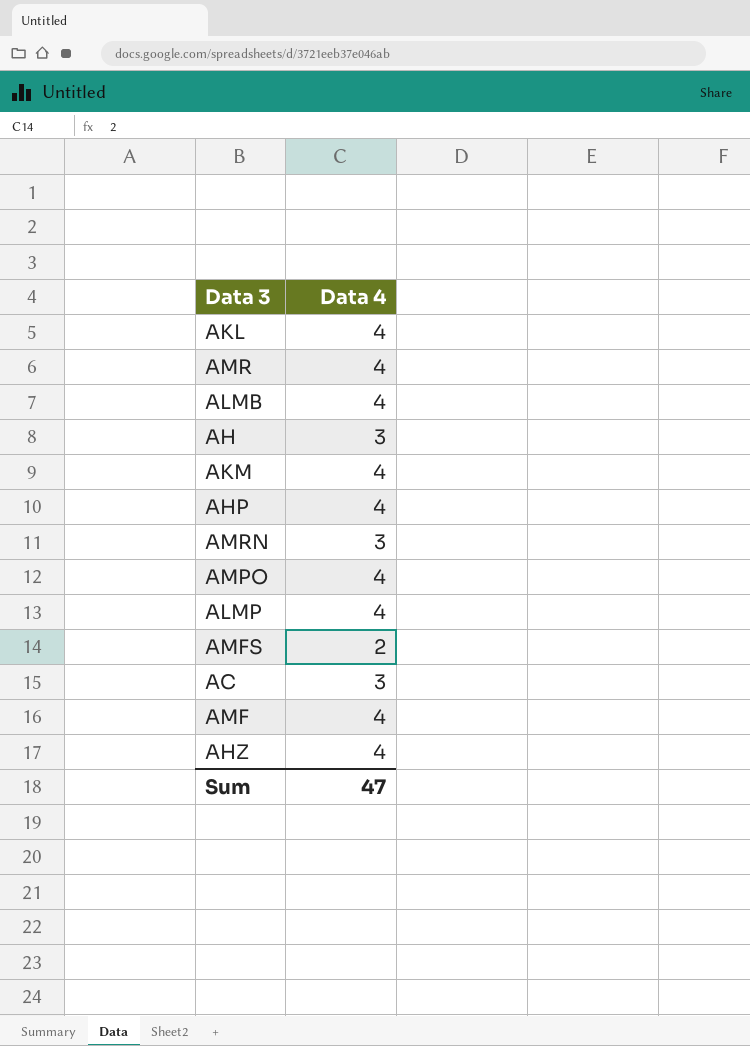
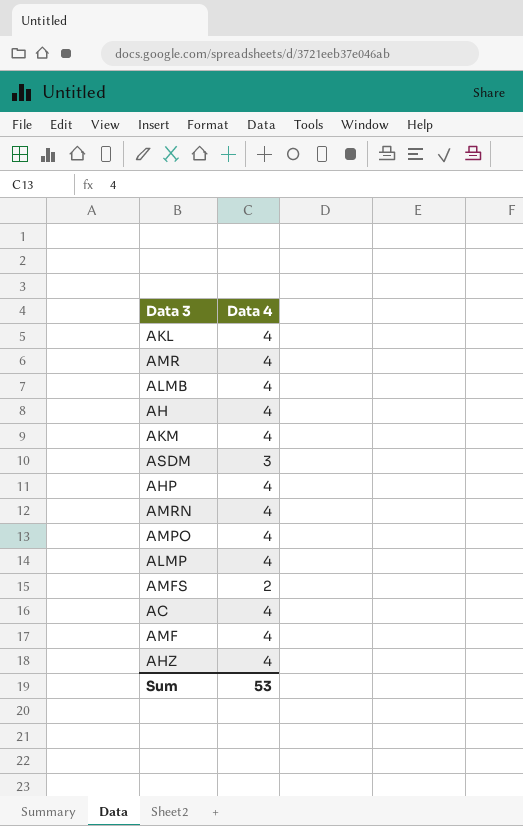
AH | Data 4: 3 -> 4
row ASDM: none -> 3
AMRN | Data 4: 3 -> 4
AC | Data 4: 3 -> 4
Sum | Data 4: 47 -> 53

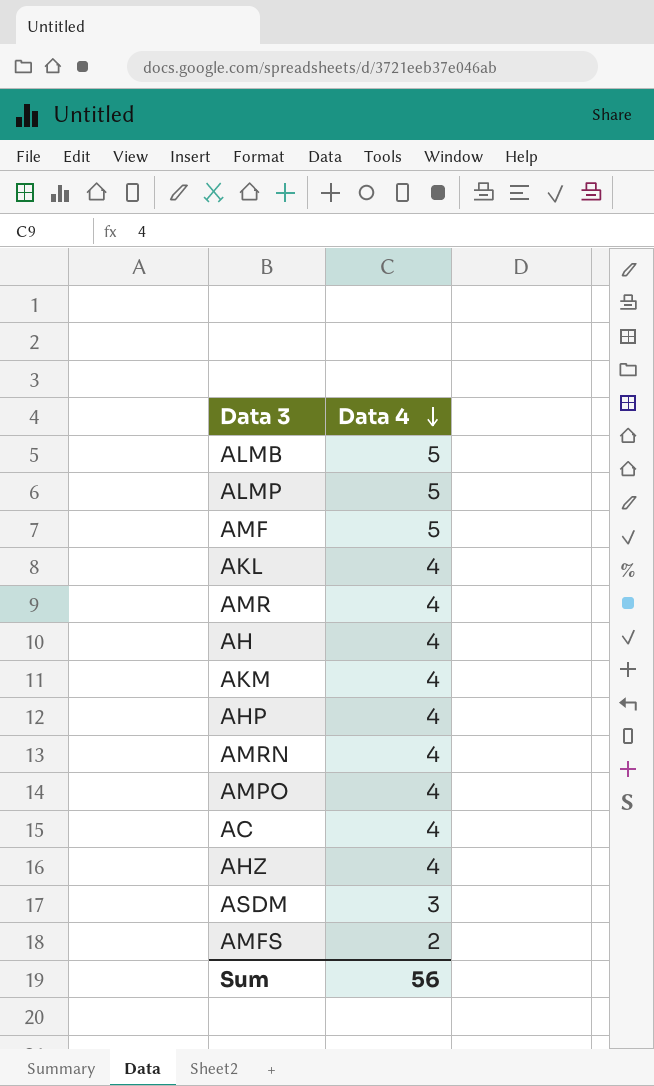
row order: none -> Data 4 descending
ALMB | Data 4: 4 -> 5
ALMP | Data 4: 4 -> 5
AMF | Data 4: 4 -> 5
Sum | Data 4: 53 -> 56

